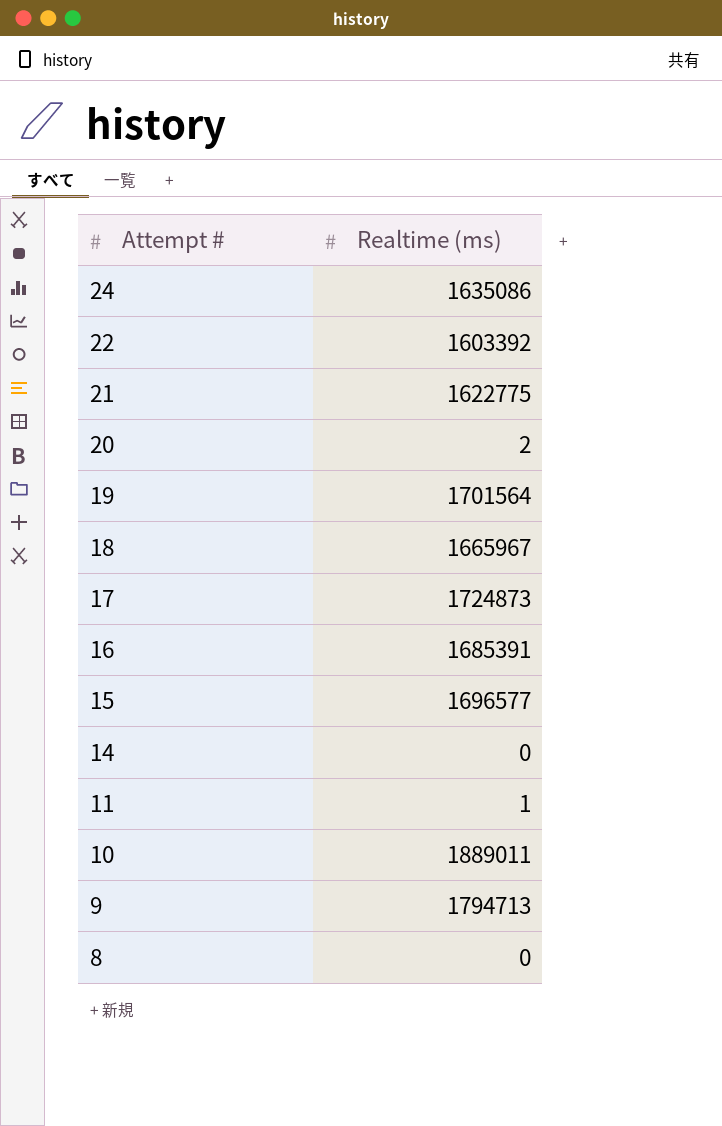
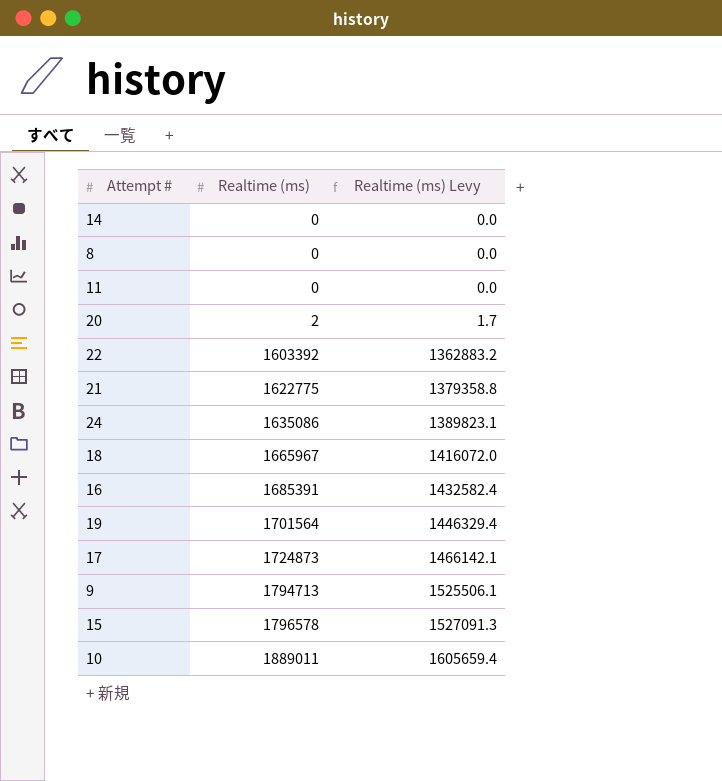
row order: Attempt # descending -> Realtime (ms) ascending
column Realtime (ms) Levy | formula: none -> [Realtime (ms)] * 0.85
11 | Realtime (ms): 1 -> 0
15 | Realtime (ms): 1696577 -> 1796578

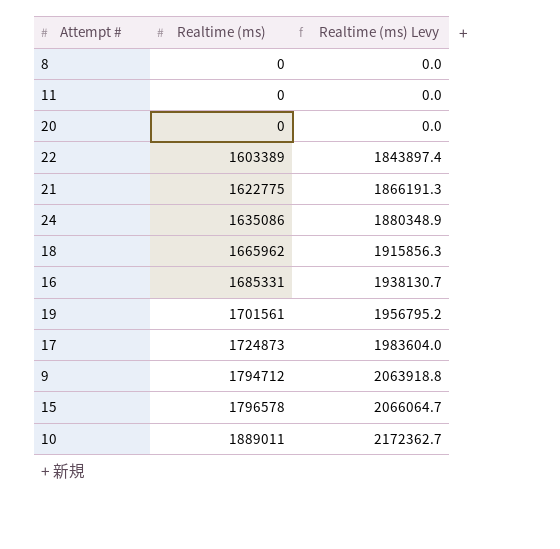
column Realtime (ms) Levy | formula: [Realtime (ms)] * 0.85 -> [Realtime (ms)] * 1.15
row 14: 0 | 0.0 -> none
20 | Realtime (ms): 2 -> 0
22 | Realtime (ms): 1603392 -> 1603389
18 | Realtime (ms): 1665967 -> 1665962
16 | Realtime (ms): 1685391 -> 1685331
19 | Realtime (ms): 1701564 -> 1701561
9 | Realtime (ms): 1794713 -> 1794712

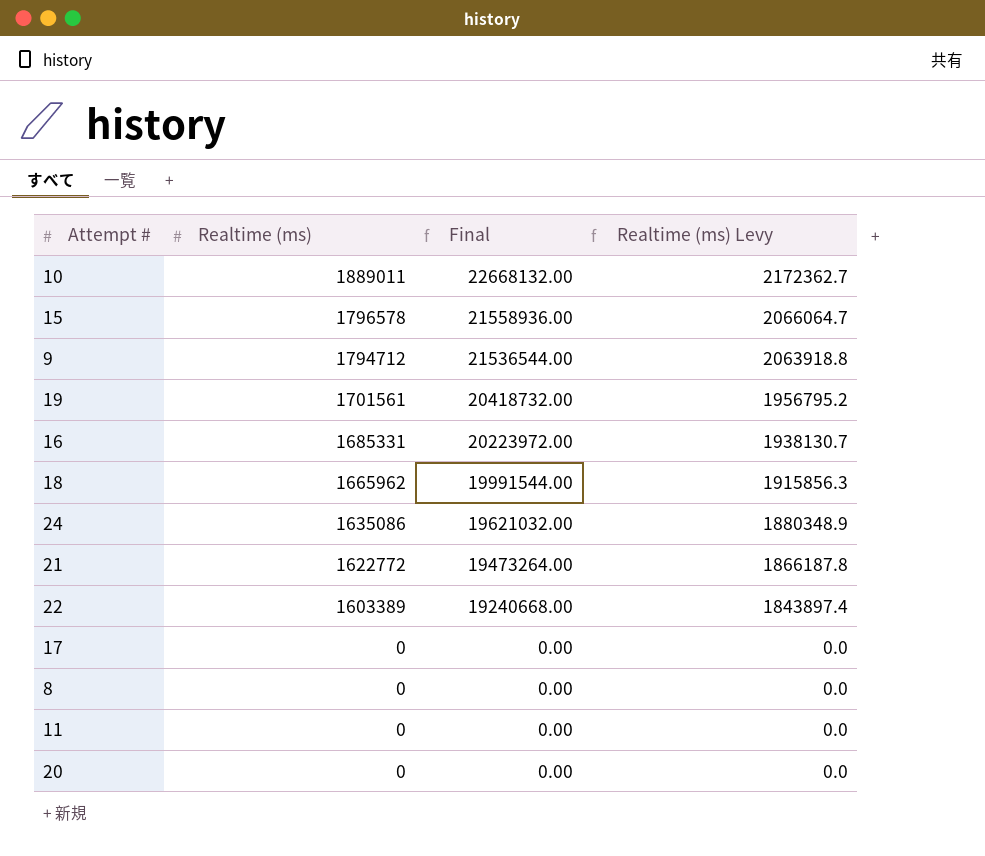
row order: Realtime (ms) ascending -> Realtime (ms) descending
column Final | formula: none -> [Realtime (ms)] * 12
21 | Realtime (ms): 1622775 -> 1622772
21 | Realtime (ms) Levy: 1866191.3 -> 1866187.8
17 | Realtime (ms): 1724873 -> 0
17 | Realtime (ms) Levy: 1983604.0 -> 0.0

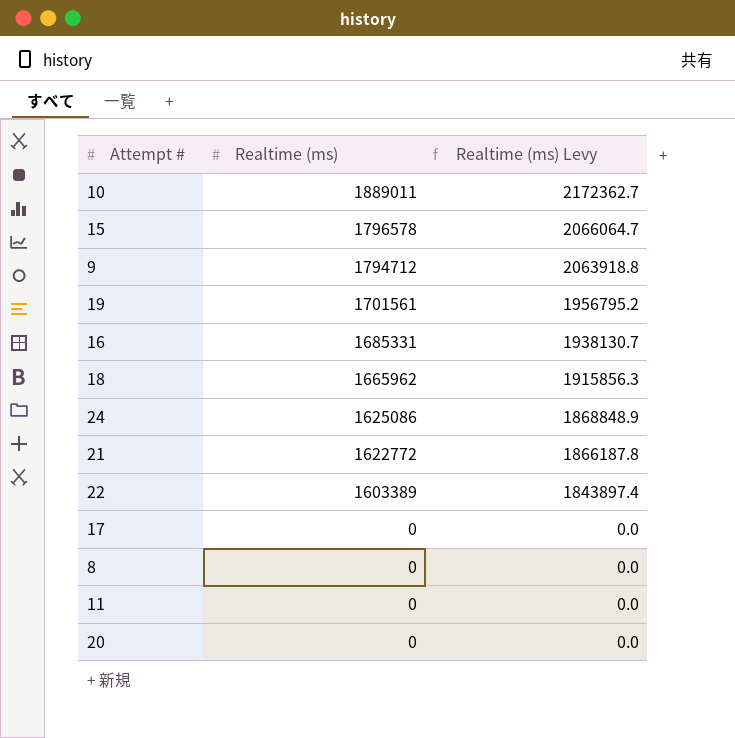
column Final | formula: [Realtime (ms)] * 12 -> none
24 | Realtime (ms): 1635086 -> 1625086
24 | Realtime (ms) Levy: 1880348.9 -> 1868848.9

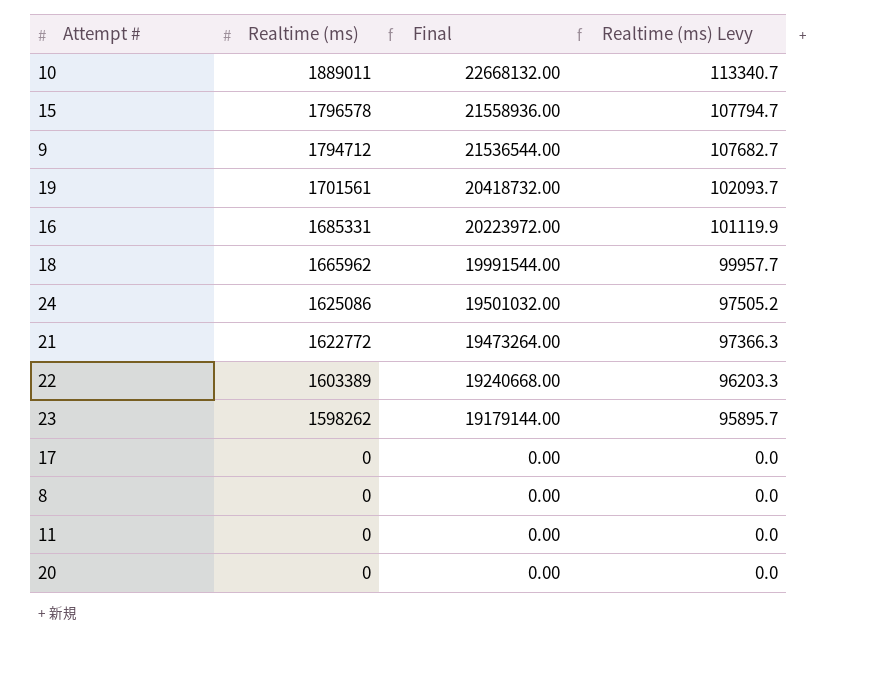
column Final | formula: none -> [Realtime (ms)] * 12
column Realtime (ms) Levy | formula: [Realtime (ms)] * 1.15 -> [Realtime (ms)] * 0.06
row 23: none -> 1598262 | 19179144.00 | 95895.7

